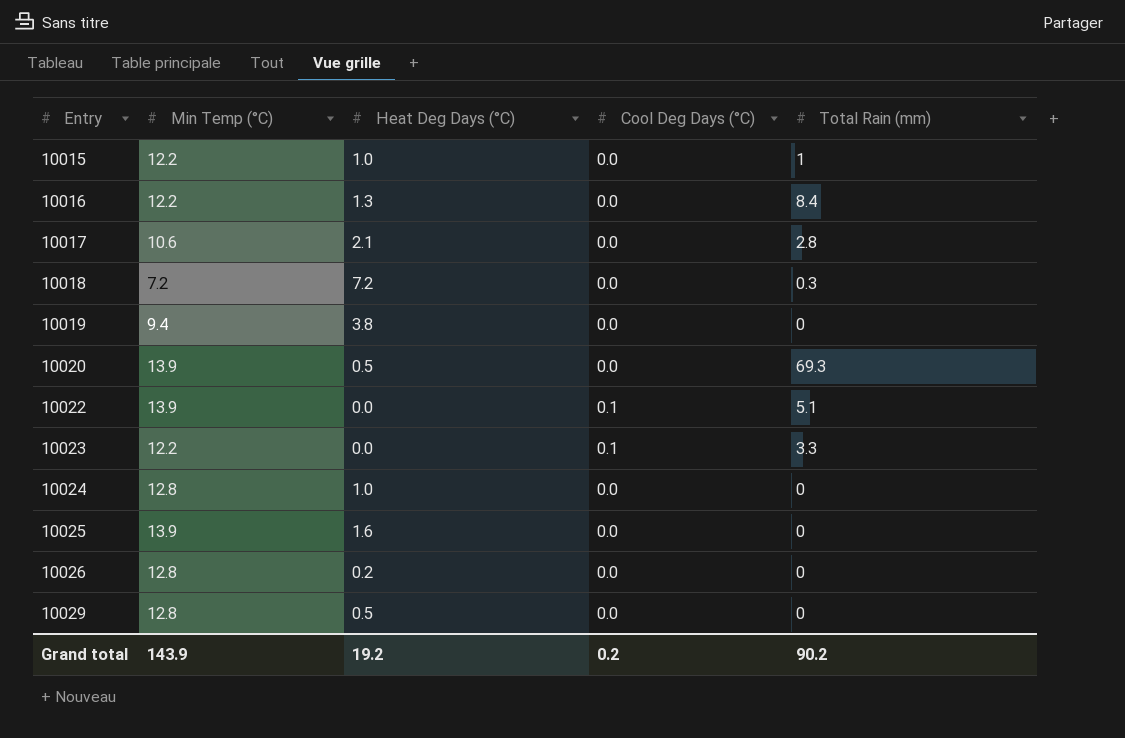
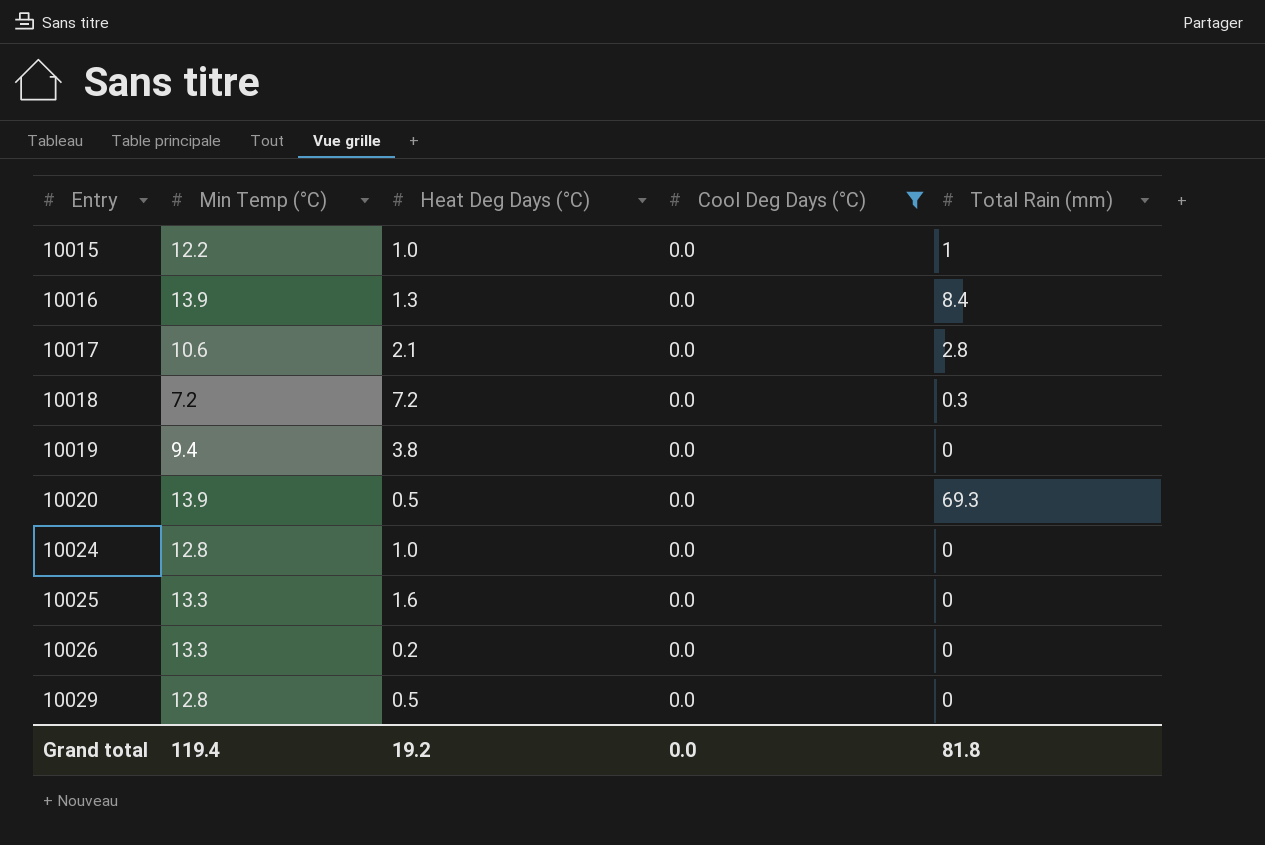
filter: none -> Cool Deg Days (°C) = 0.0
10016 | Min Temp (°C): 12.2 -> 13.9
10025 | Min Temp (°C): 13.9 -> 13.3
10026 | Min Temp (°C): 12.8 -> 13.3
Grand total | Min Temp (°C): 143.9 -> 119.4
Grand total | Cool Deg Days (°C): 0.2 -> 0.0
Grand total | Total Rain (mm): 90.2 -> 81.8

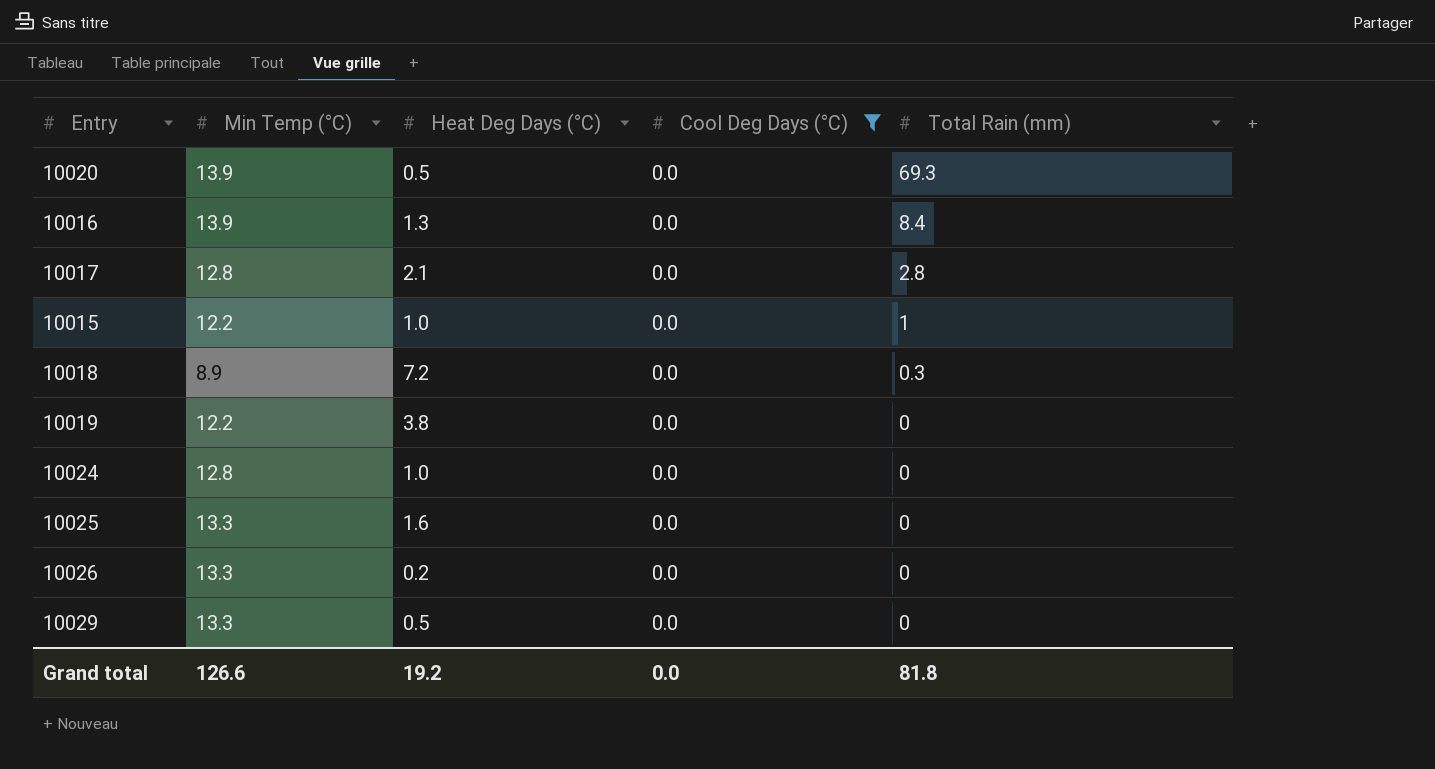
row order: Entry ascending -> Total Rain (mm) descending
10017 | Min Temp (°C): 10.6 -> 12.8
10018 | Min Temp (°C): 7.2 -> 8.9
10019 | Min Temp (°C): 9.4 -> 12.2
10029 | Min Temp (°C): 12.8 -> 13.3
Grand total | Min Temp (°C): 119.4 -> 126.6

